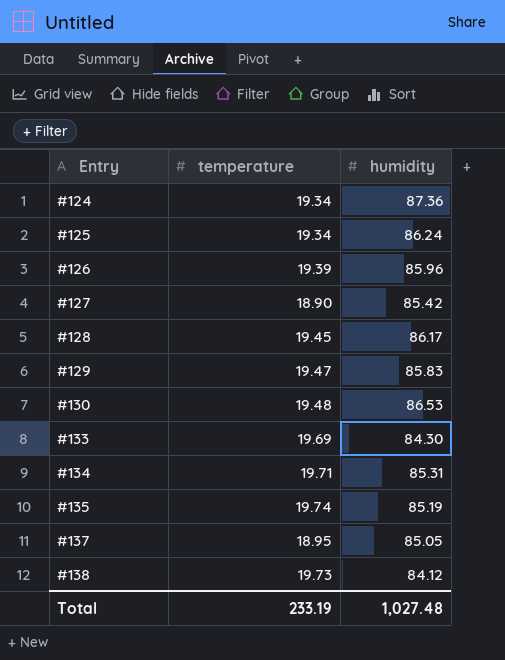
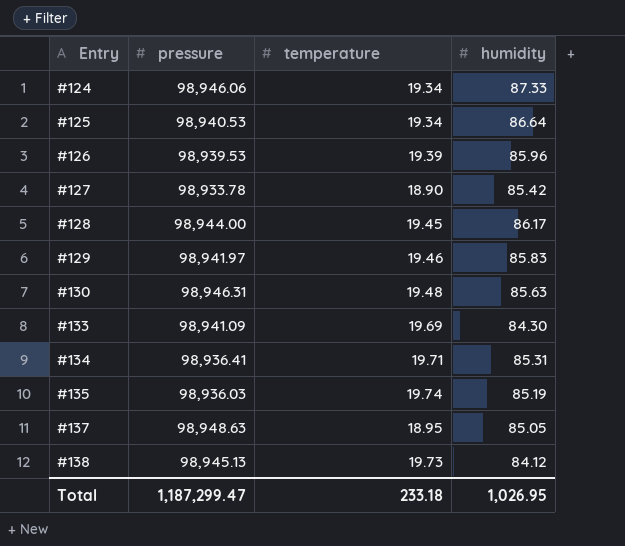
column pressure | position: none -> 2
#124 | humidity: 87.36 -> 87.33
#125 | humidity: 86.24 -> 86.64
#129 | temperature: 19.47 -> 19.46
#130 | humidity: 86.53 -> 85.63
Total | temperature: 233.19 -> 233.18
Total | humidity: 1,027.48 -> 1,026.95

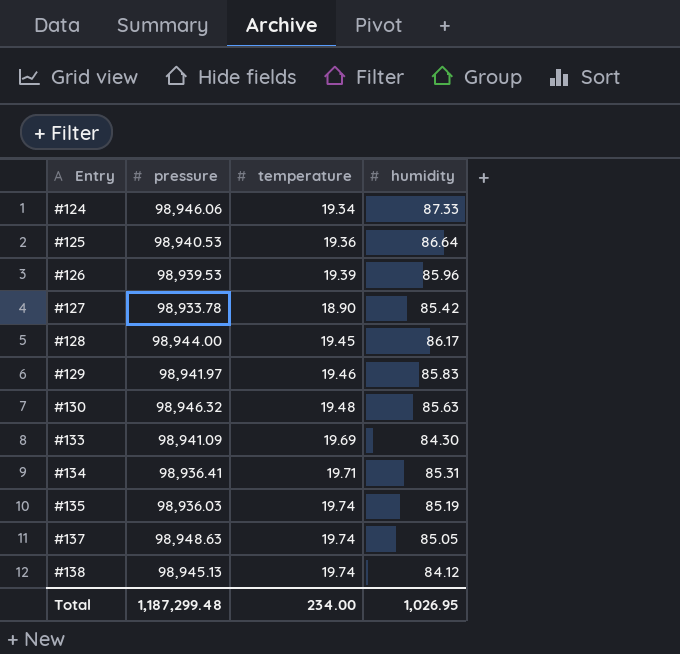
#125 | temperature: 19.34 -> 19.36
#130 | pressure: 98,946.31 -> 98,946.32
#137 | temperature: 18.95 -> 19.74
#138 | temperature: 19.73 -> 19.74
Total | pressure: 1,187,299.47 -> 1,187,299.48
Total | temperature: 233.18 -> 234.00

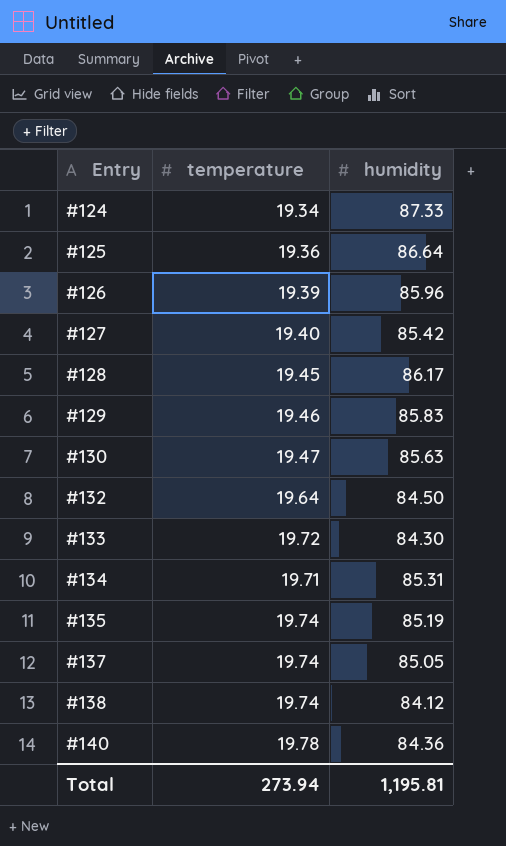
column pressure | position: 2 -> none
#127 | temperature: 18.90 -> 19.40
#130 | temperature: 19.48 -> 19.47
row #132: none -> 19.64 | 84.50
#133 | temperature: 19.69 -> 19.72
row #140: none -> 19.78 | 84.36
Total | temperature: 234.00 -> 273.94
Total | humidity: 1,026.95 -> 1,195.81

